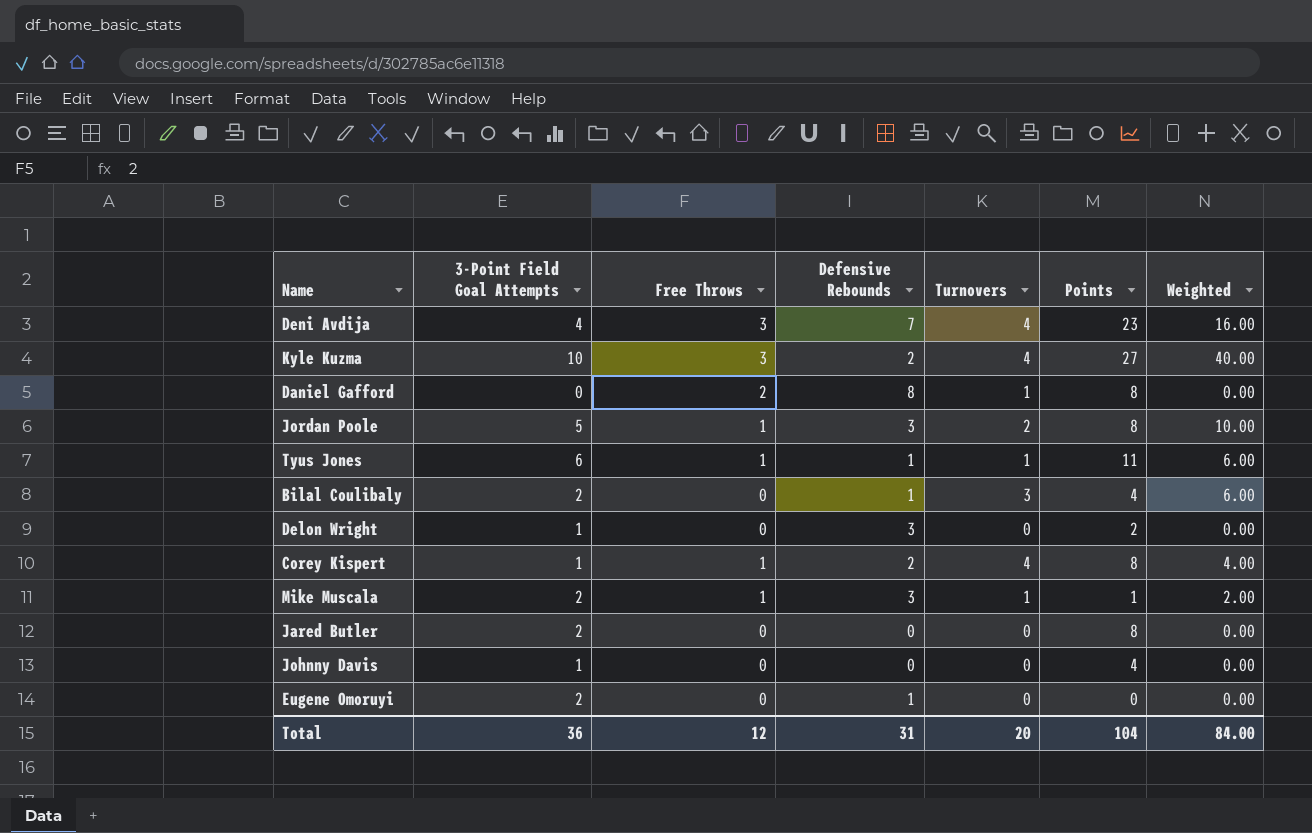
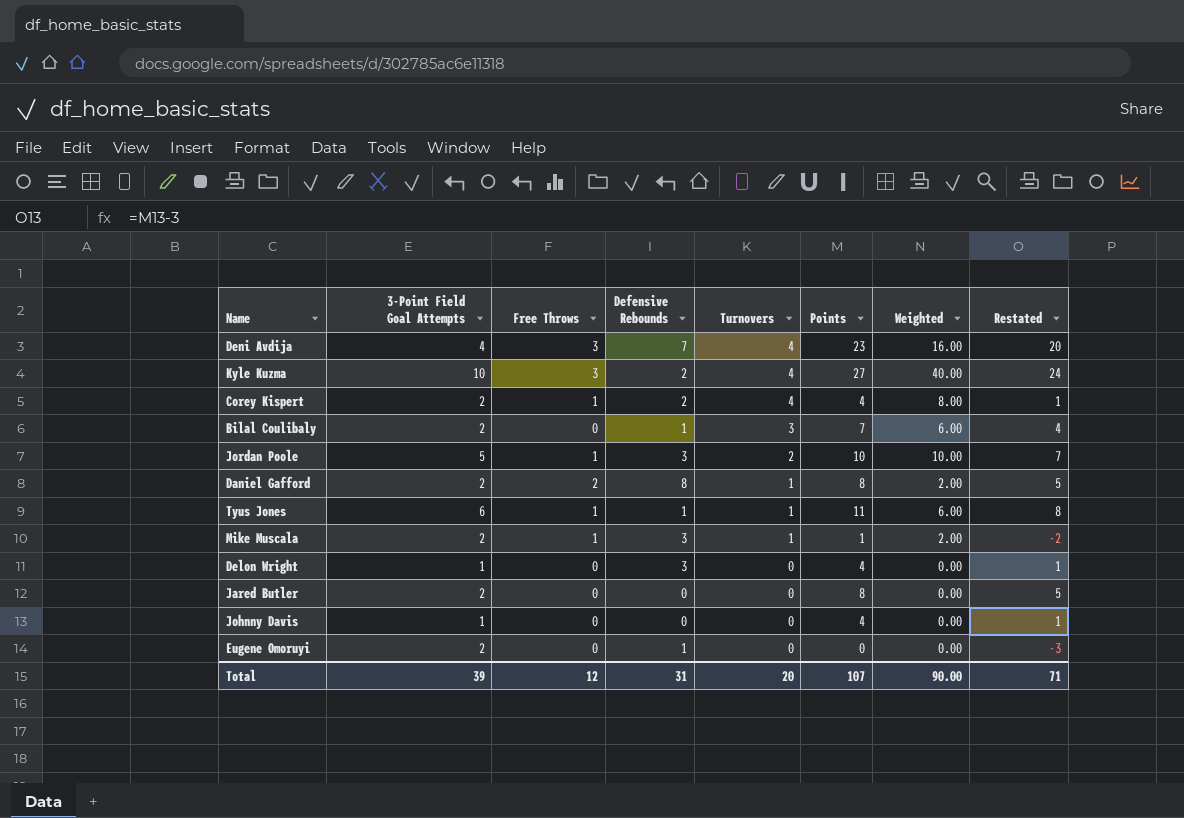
row order: none -> Turnovers descending
column Restated | formula: none -> [Points] - 3
Corey Kispert | 3-Point Field Goal Attempts: 1 -> 2
Corey Kispert | Points: 8 -> 4
Corey Kispert | Weighted: 4.00 -> 8.00
Bilal Coulibaly | Points: 4 -> 7
Jordan Poole | Points: 8 -> 10
Daniel Gafford | 3-Point Field Goal Attempts: 0 -> 2
Daniel Gafford | Weighted: 0.00 -> 2.00
Delon Wright | Points: 2 -> 4
Total | 3-Point Field Goal Attempts: 36 -> 39
Total | Points: 104 -> 107
Total | Weighted: 84.00 -> 90.00

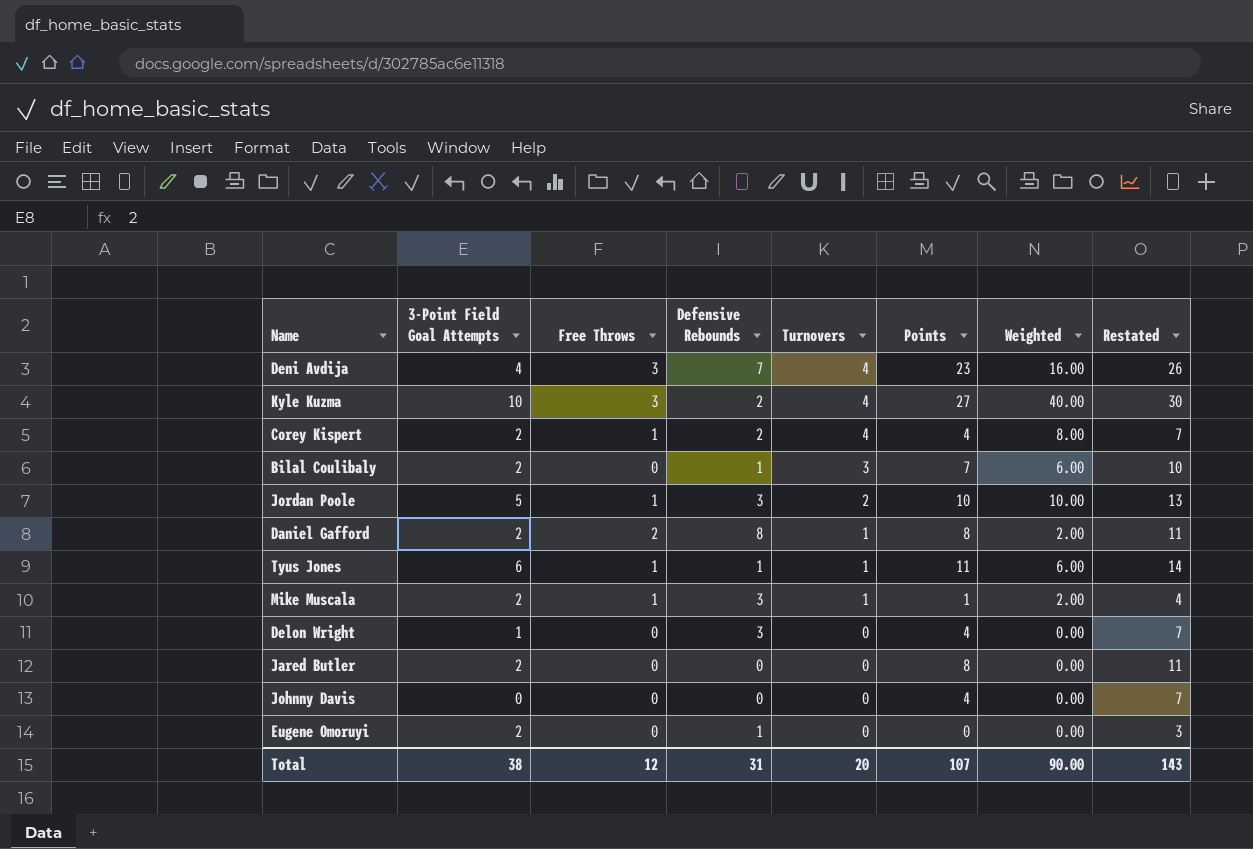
column Restated | formula: [Points] - 3 -> [Points] + 3
Johnny Davis | 3-Point Field Goal Attempts: 1 -> 0
Total | 3-Point Field Goal Attempts: 39 -> 38
Total | Restated: 71 -> 143

